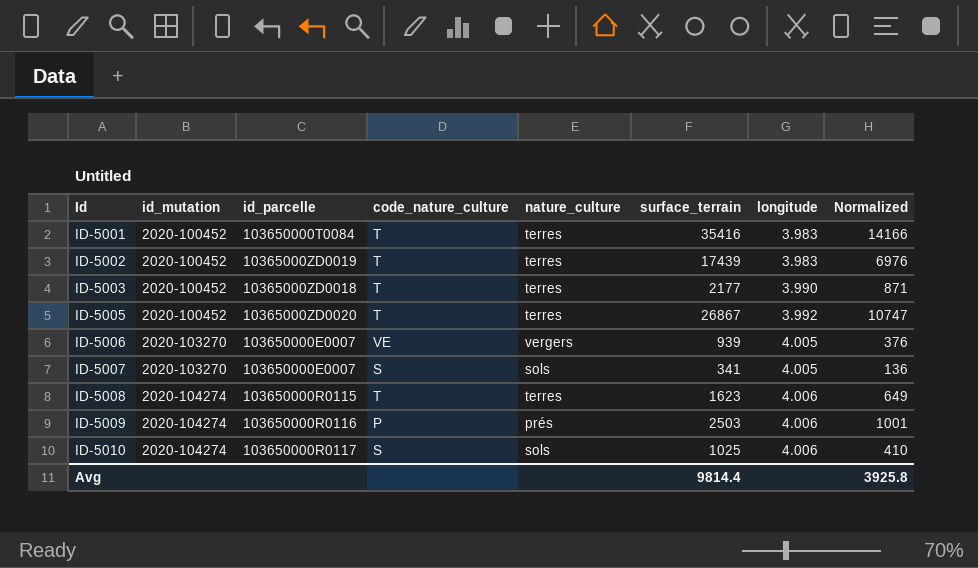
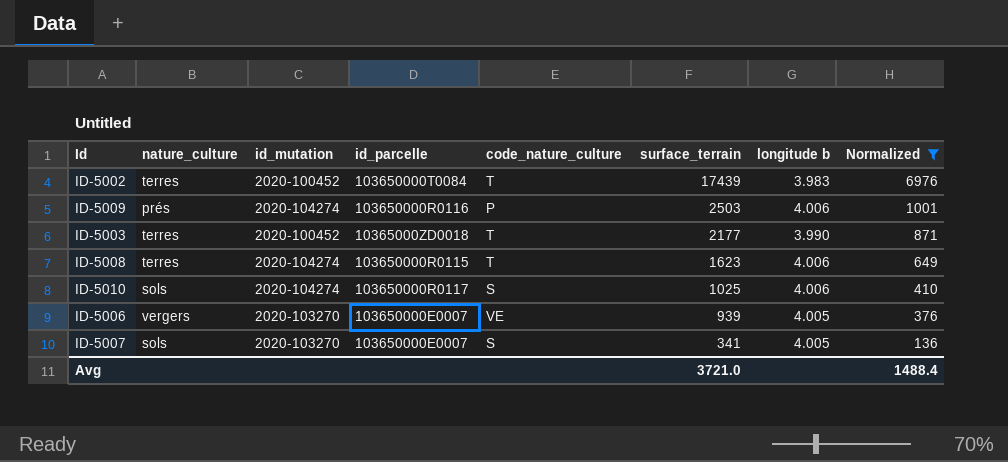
filter: none -> Normalized <= 6976
row order: Id ascending -> surface_terrain descending
column nature_culture | position: 5 -> 2
column name: longitude -> longitude b
ID-5002 | id_parcelle: 10365000ZD0019 -> 103650000T0084
Avg | surface_terrain: 9814.4 -> 3721.0
Avg | Normalized: 3925.8 -> 1488.4

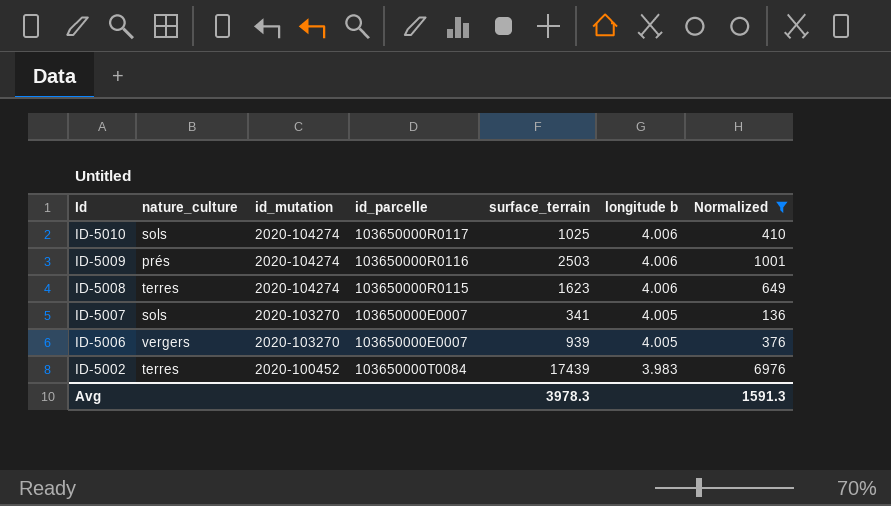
row order: surface_terrain descending -> Id descending
column code_nature_culture | position: 5 -> none
row ID-5003: terres | 2020-100452 | 10365000ZD0018 | T | 2177 | 3.990 | 871 -> none
Avg | surface_terrain: 3721.0 -> 3978.3
Avg | Normalized: 1488.4 -> 1591.3

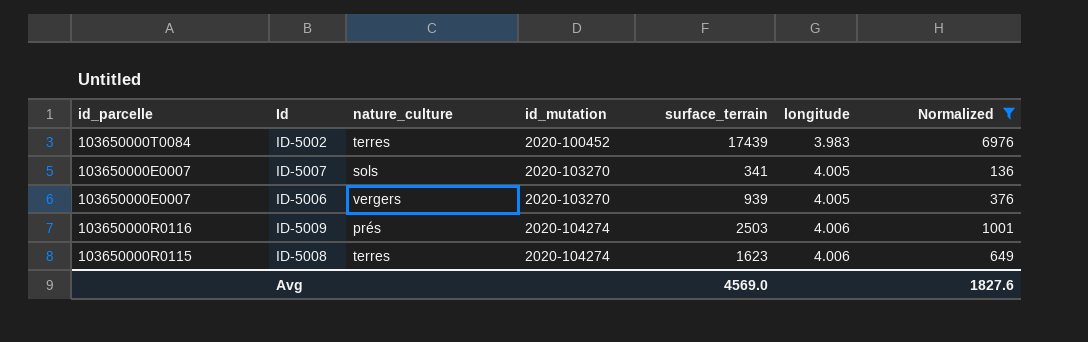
row order: Id descending -> id_mutation ascending
column id_parcelle | position: 4 -> 1
column name: longitude b -> longitude
row ID-5010: sols | 2020-104274 | 103650000R0117 | 1025 | 4.006 | 410 -> none
Avg | surface_terrain: 3978.3 -> 4569.0
Avg | Normalized: 1591.3 -> 1827.6

